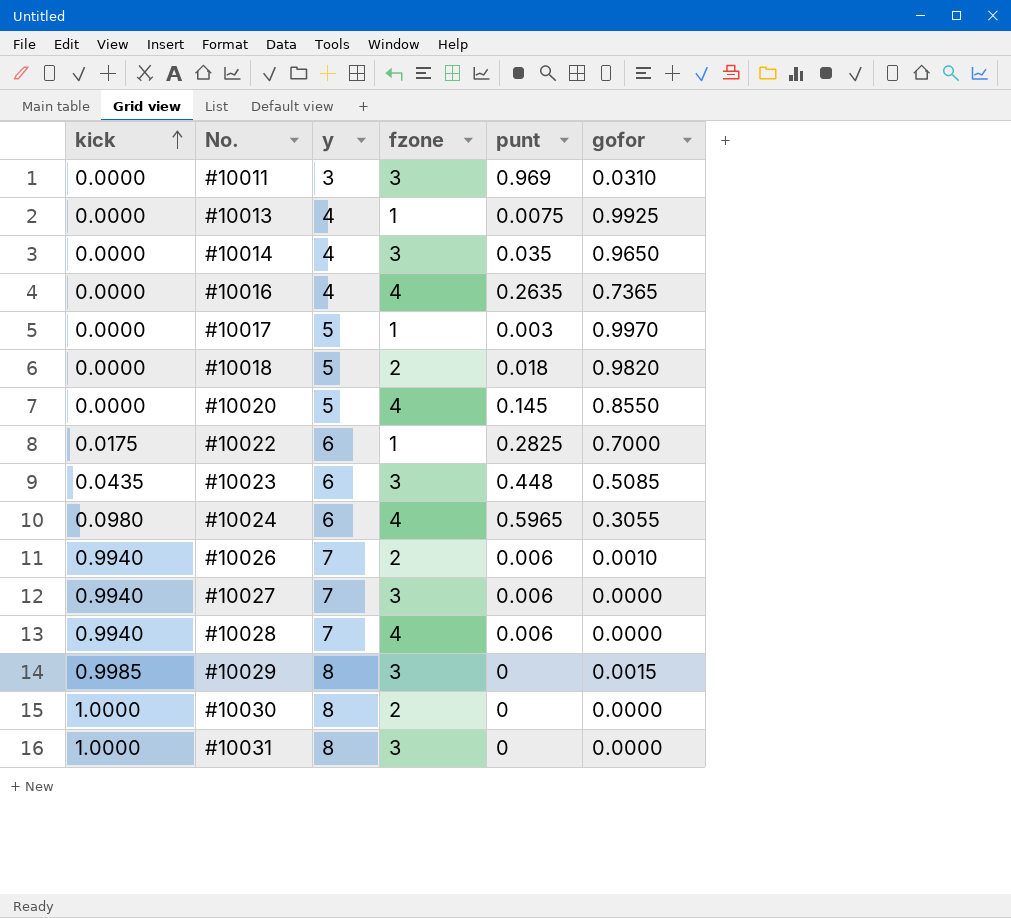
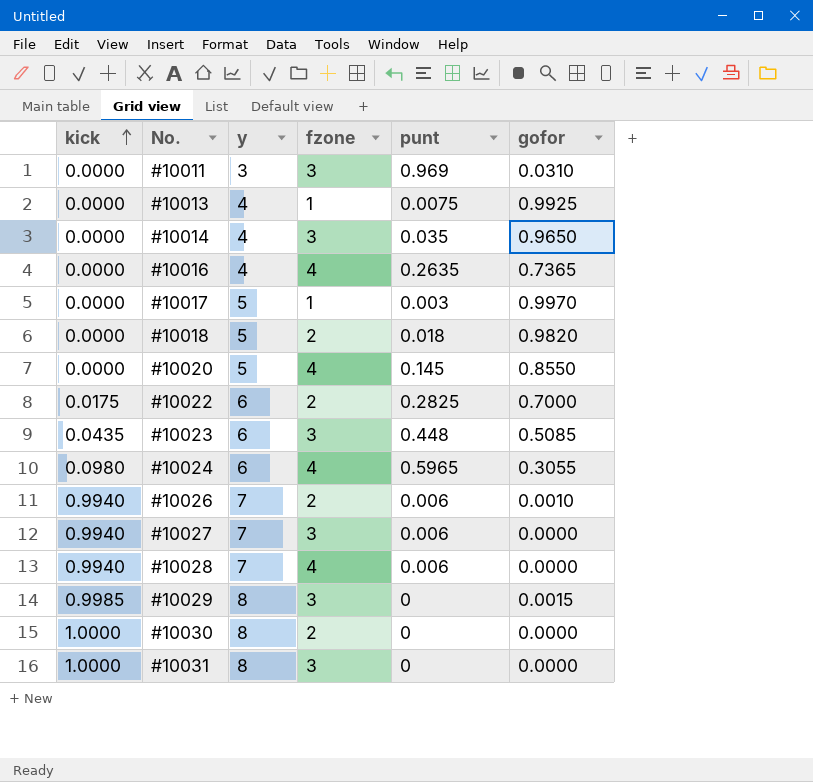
#10022 | fzone: 1 -> 2

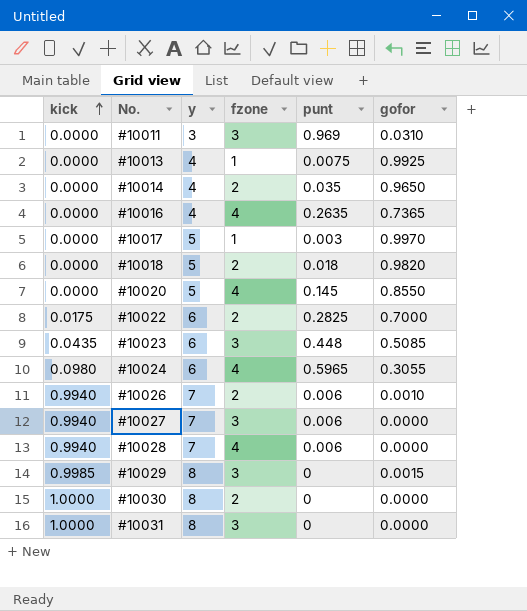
#10014 | fzone: 3 -> 2

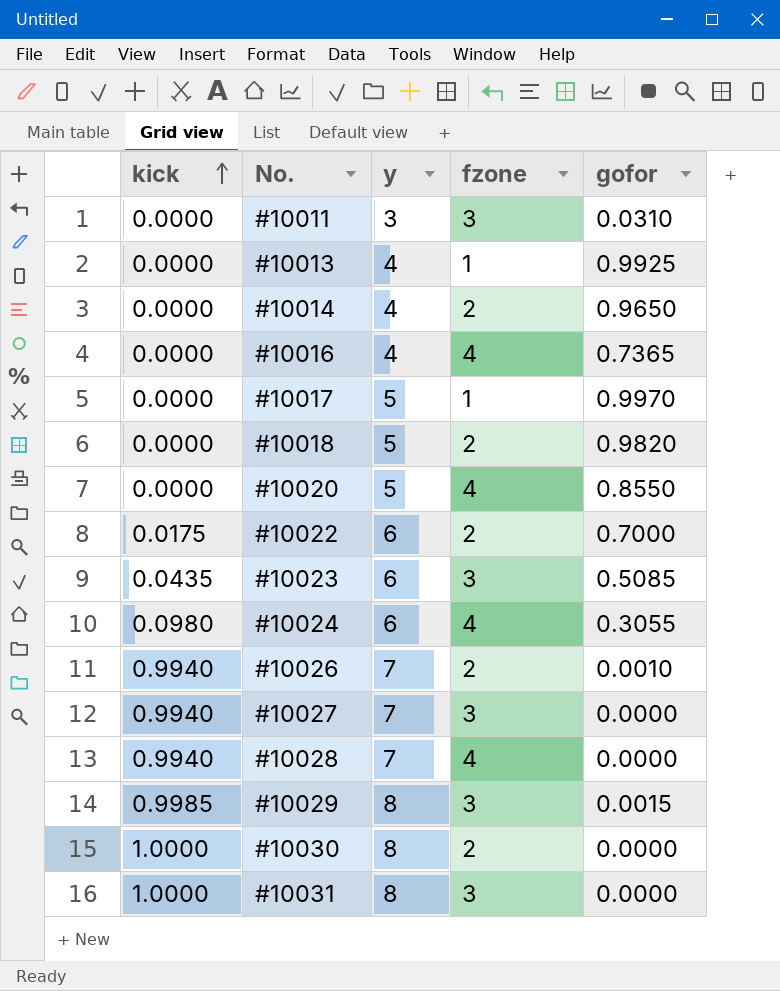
column punt | position: 5 -> none

